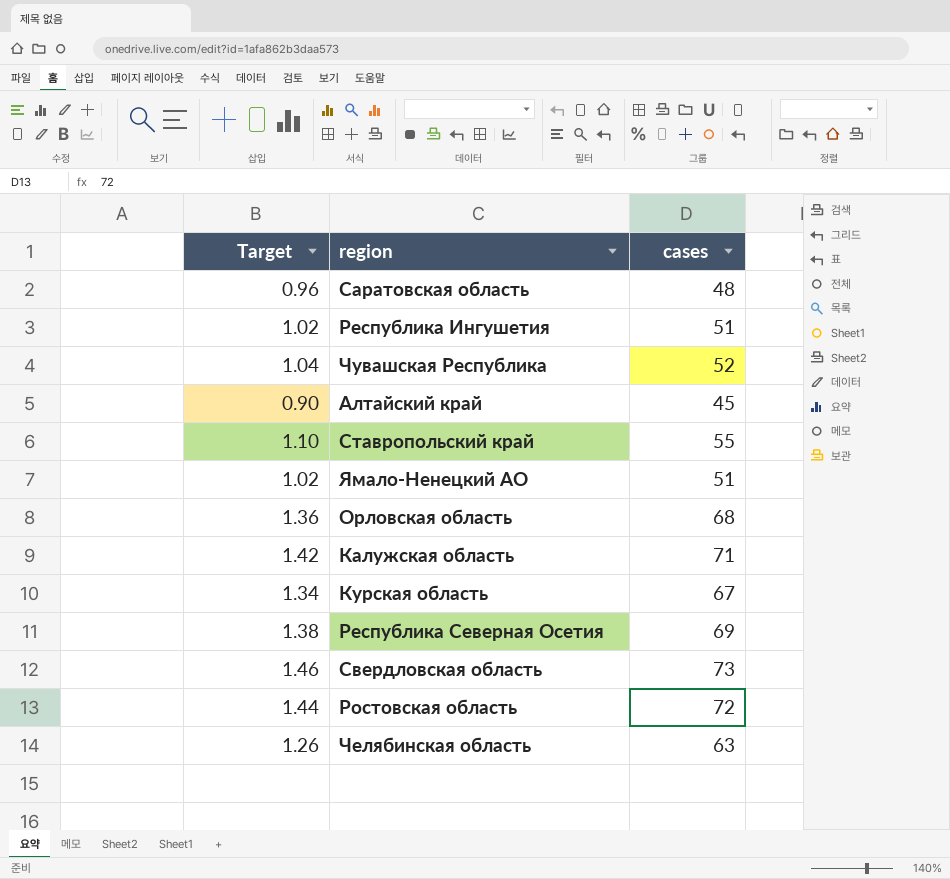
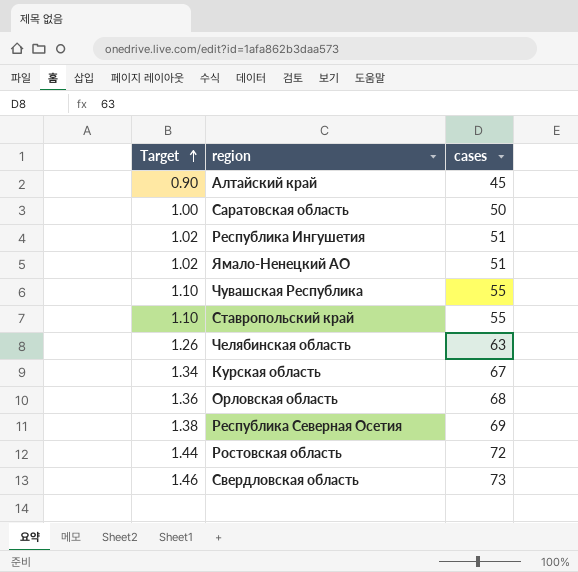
row order: none -> Target ascending
row Калужская область: 1.42 | 71 -> none
Саратовская область | Target: 0.96 -> 1.00
Саратовская область | cases: 48 -> 50
Чувашская Республика | Target: 1.04 -> 1.10
Чувашская Республика | cases: 52 -> 55

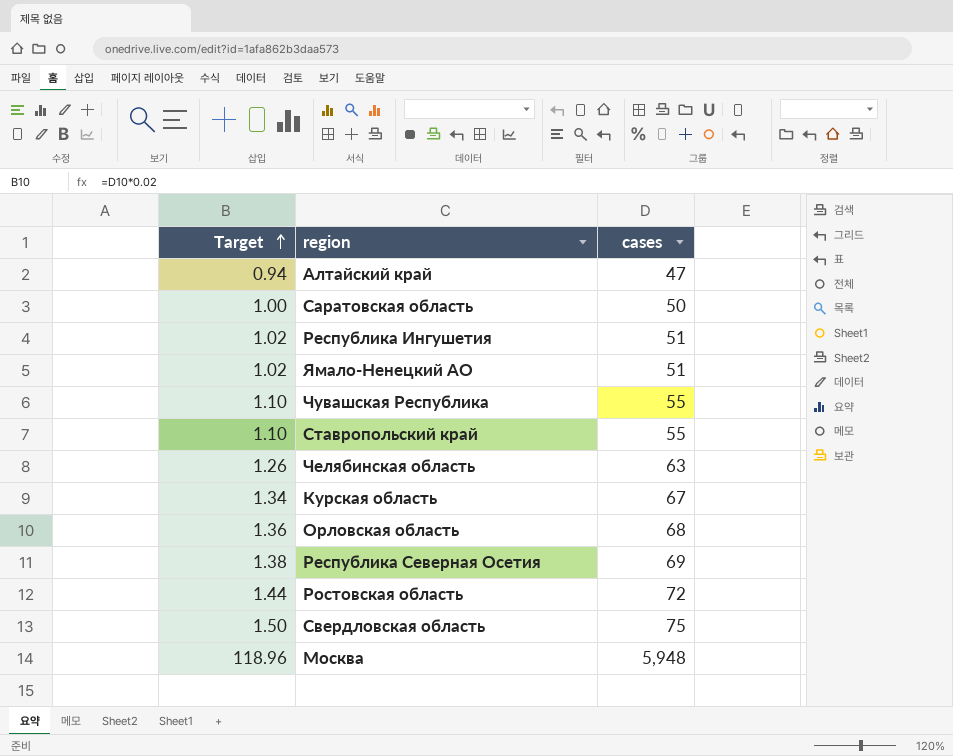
Алтайский край | Target: 0.90 -> 0.94
Алтайский край | cases: 45 -> 47
Свердловская область | Target: 1.46 -> 1.50
Свердловская область | cases: 73 -> 75
row Москва: none -> 118.96 | 5,948

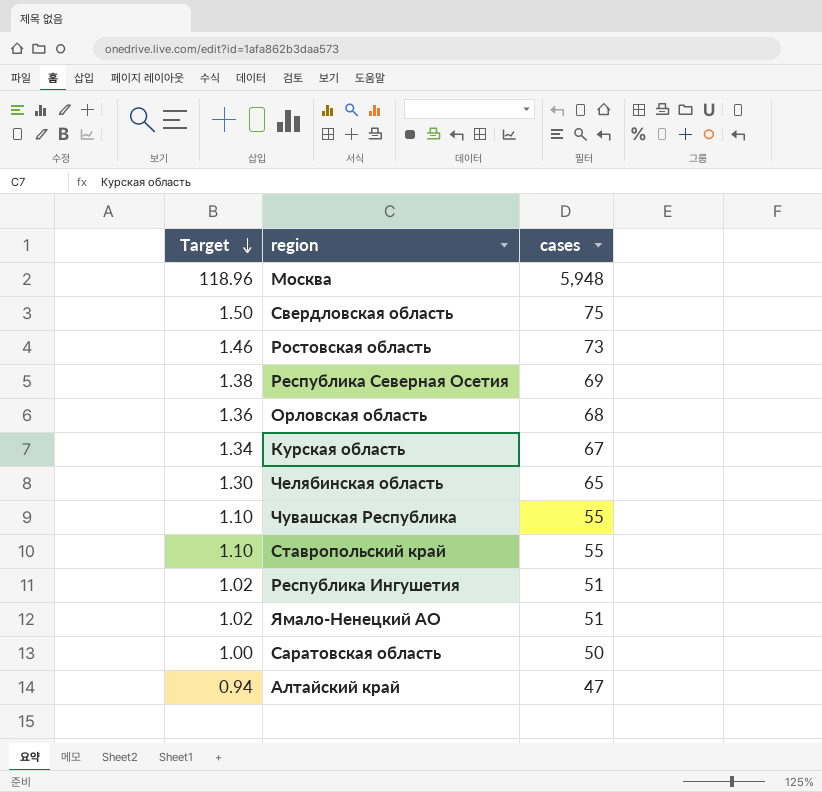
row order: Target ascending -> Target descending
Ростовская область | Target: 1.44 -> 1.46
Ростовская область | cases: 72 -> 73
Челябинская область | Target: 1.26 -> 1.30
Челябинская область | cases: 63 -> 65

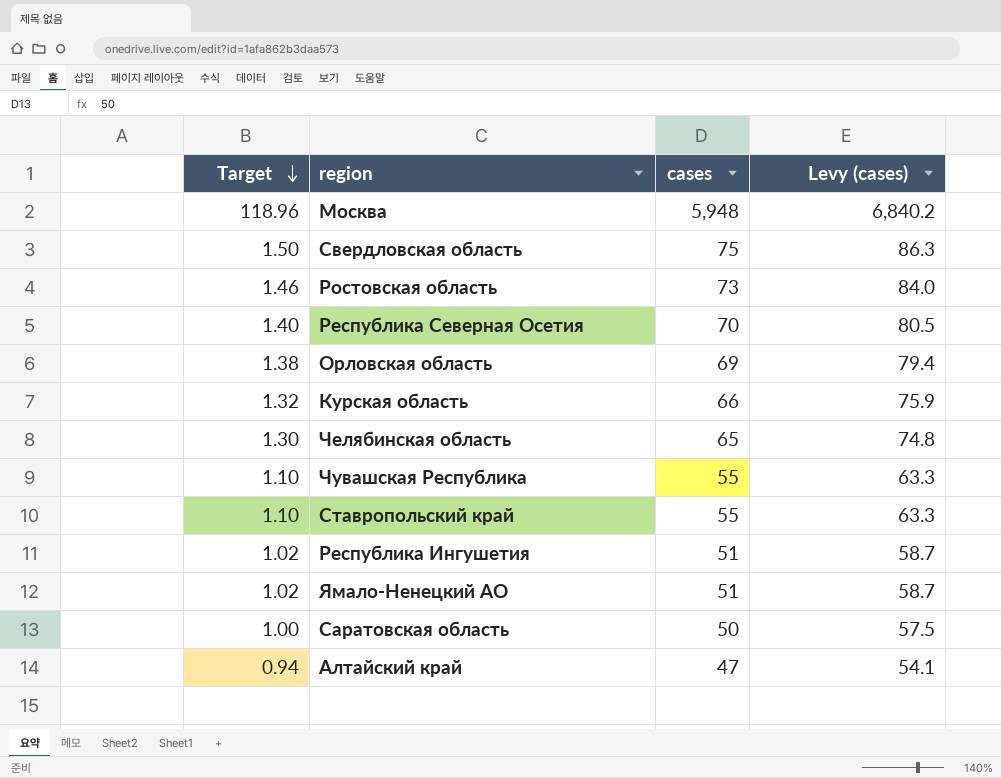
column Levy (cases) | formula: none -> [cases] * 1.15
Республика Северная Осетия | Target: 1.38 -> 1.40
Республика Северная Осетия | cases: 69 -> 70
Орловская область | Target: 1.36 -> 1.38
Орловская область | cases: 68 -> 69
Курская область | Target: 1.34 -> 1.32
Курская область | cases: 67 -> 66

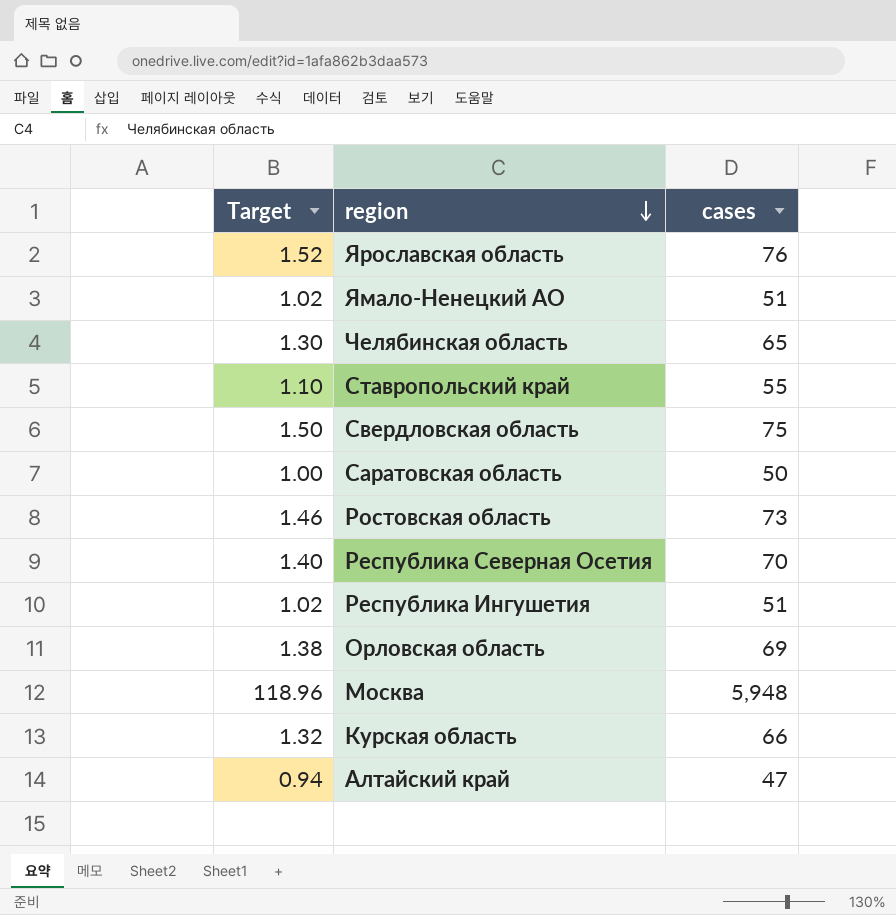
row order: Target descending -> region descending
column Levy (cases) | formula: [cases] * 1.15 -> none
row Чувашская Республика: 1.10 | 55 | 63.3 -> none
row Ярославская область: none -> 1.52 | 76

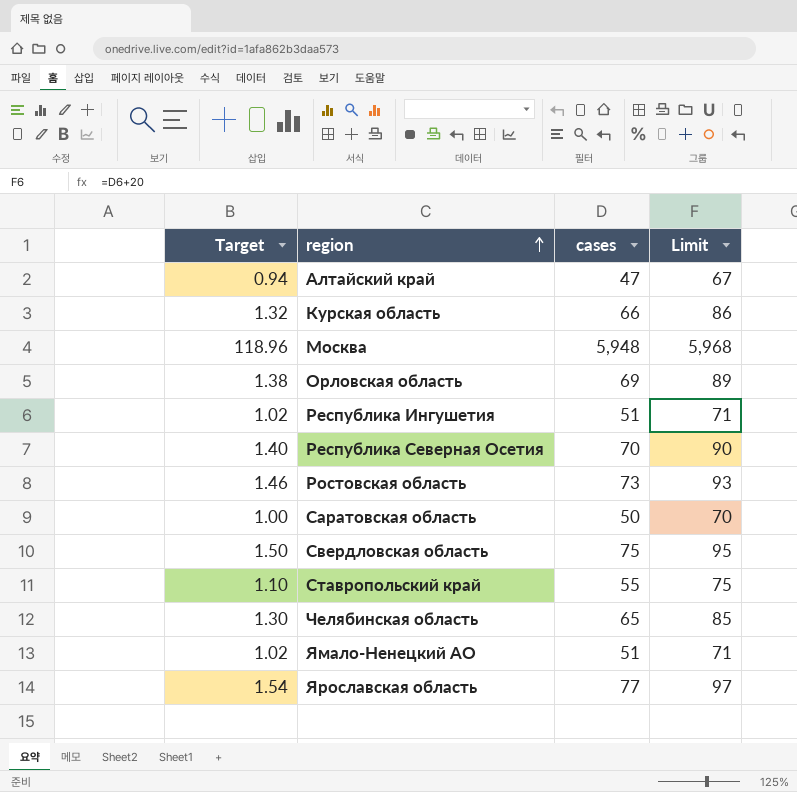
row order: region descending -> region ascending
column Limit | formula: none -> [cases] + 20
Ярославская область | Target: 1.52 -> 1.54
Ярославская область | cases: 76 -> 77

